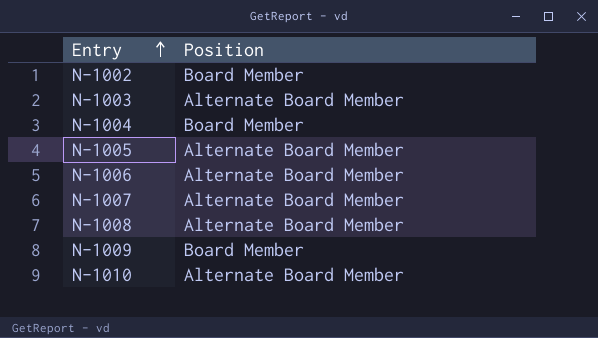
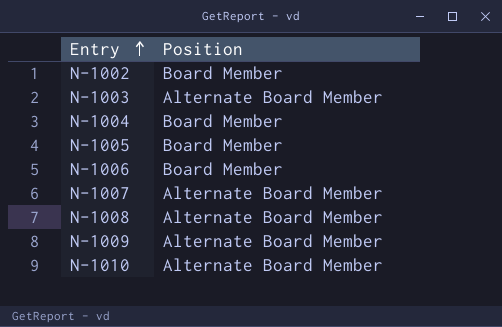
N-1005 | Position: Alternate Board Member -> Board Member
N-1006 | Position: Alternate Board Member -> Board Member
N-1009 | Position: Board Member -> Alternate Board Member

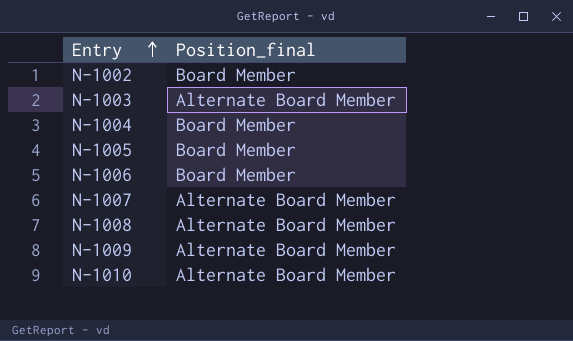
column name: Position -> Position_final

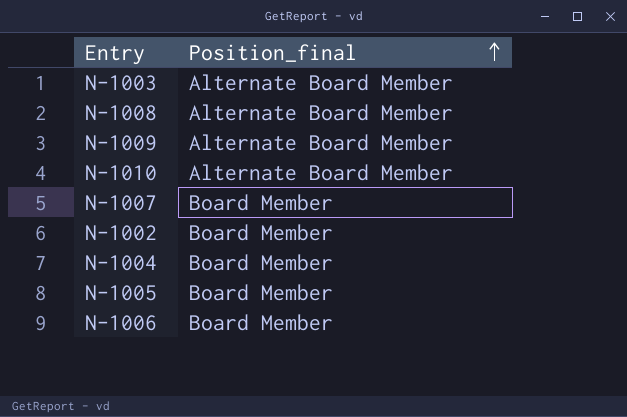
row order: Entry ascending -> Position_final ascending
N-1007 | Position_final: Alternate Board Member -> Board Member

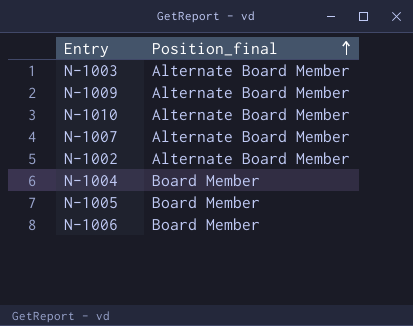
row N-1008: Alternate Board Member -> none
N-1007 | Position_final: Board Member -> Alternate Board Member
N-1002 | Position_final: Board Member -> Alternate Board Member

